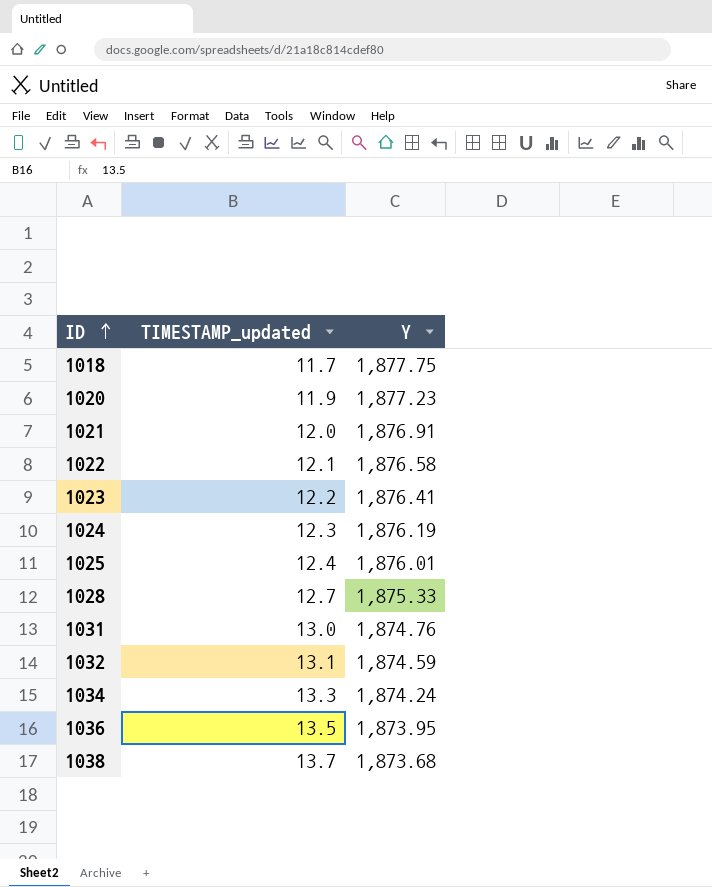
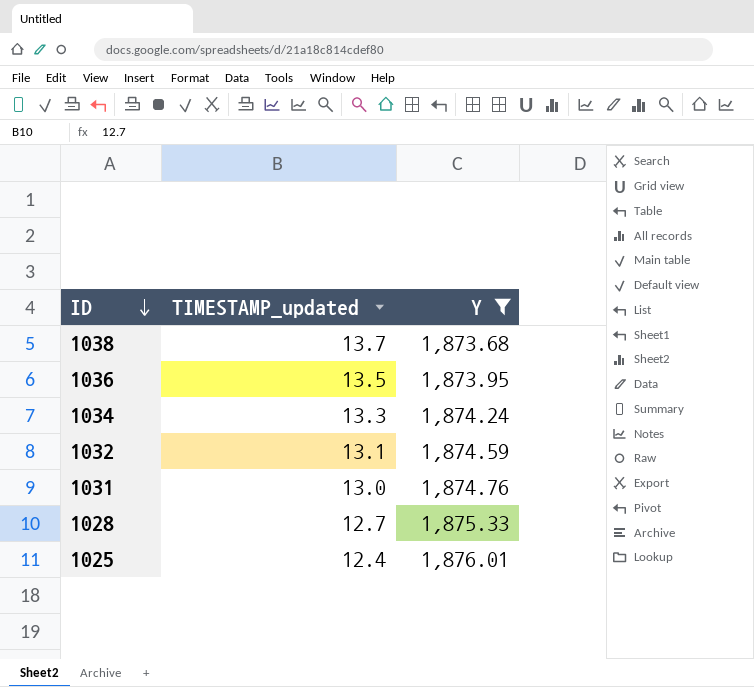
filter: none -> Y <= 1,876.01
row order: ID ascending -> ID descending

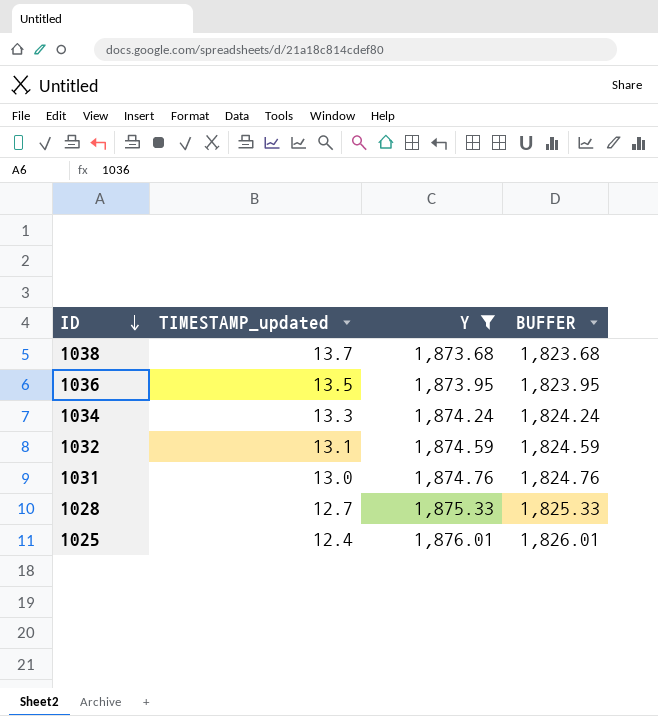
column BUFFER | formula: none -> [Y] - 50

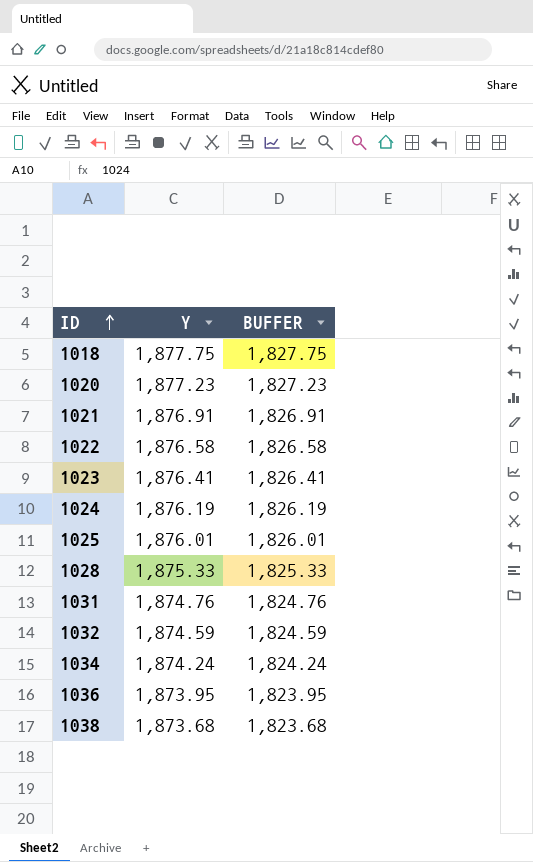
filter: Y <= 1,876.01 -> none
row order: ID descending -> ID ascending
column TIMESTAMP_updated | position: 2 -> none

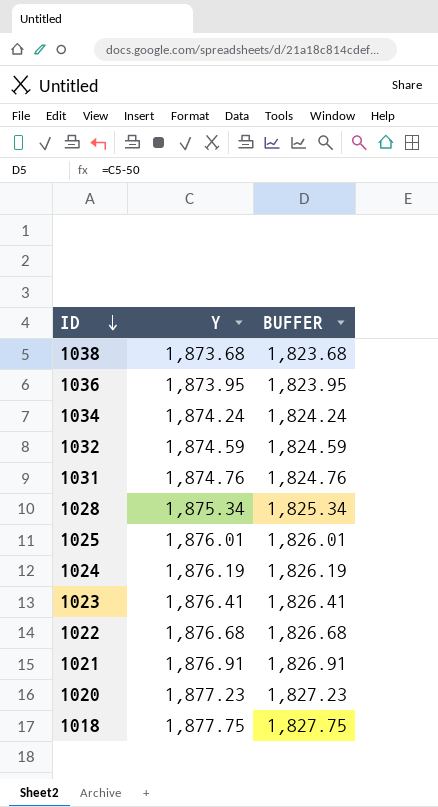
row order: ID ascending -> ID descending
1028 | Y: 1,875.33 -> 1,875.34
1028 | BUFFER: 1,825.33 -> 1,825.34
1022 | Y: 1,876.58 -> 1,876.68
1022 | BUFFER: 1,826.58 -> 1,826.68

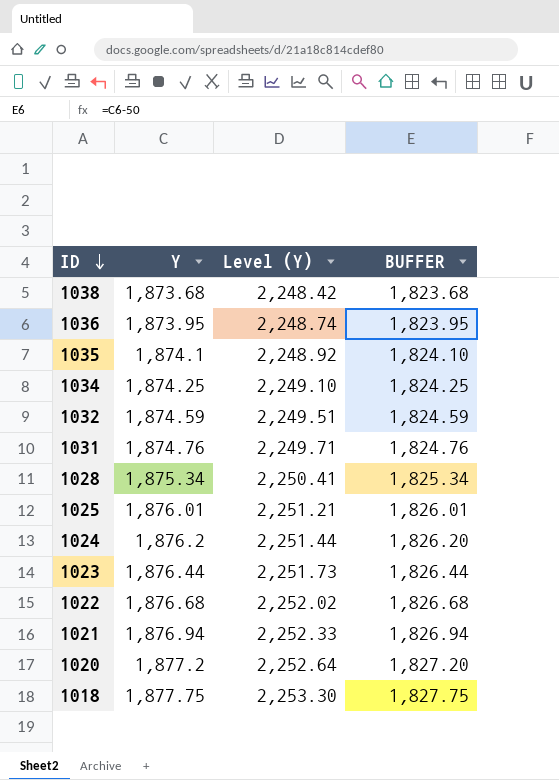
column Level (Y) | formula: none -> [Y] * 1.2
row 1035: none -> 1,874.1 | 2,248.92 | 1,824.10
1034 | Y: 1,874.24 -> 1,874.25
1034 | BUFFER: 1,824.24 -> 1,824.25
1024 | Y: 1,876.19 -> 1,876.2
1024 | BUFFER: 1,826.19 -> 1,826.20
1023 | Y: 1,876.41 -> 1,876.44
1023 | BUFFER: 1,826.41 -> 1,826.44
1021 | Y: 1,876.91 -> 1,876.94
1021 | BUFFER: 1,826.91 -> 1,826.94
1020 | Y: 1,877.23 -> 1,877.2
1020 | BUFFER: 1,827.23 -> 1,827.20

